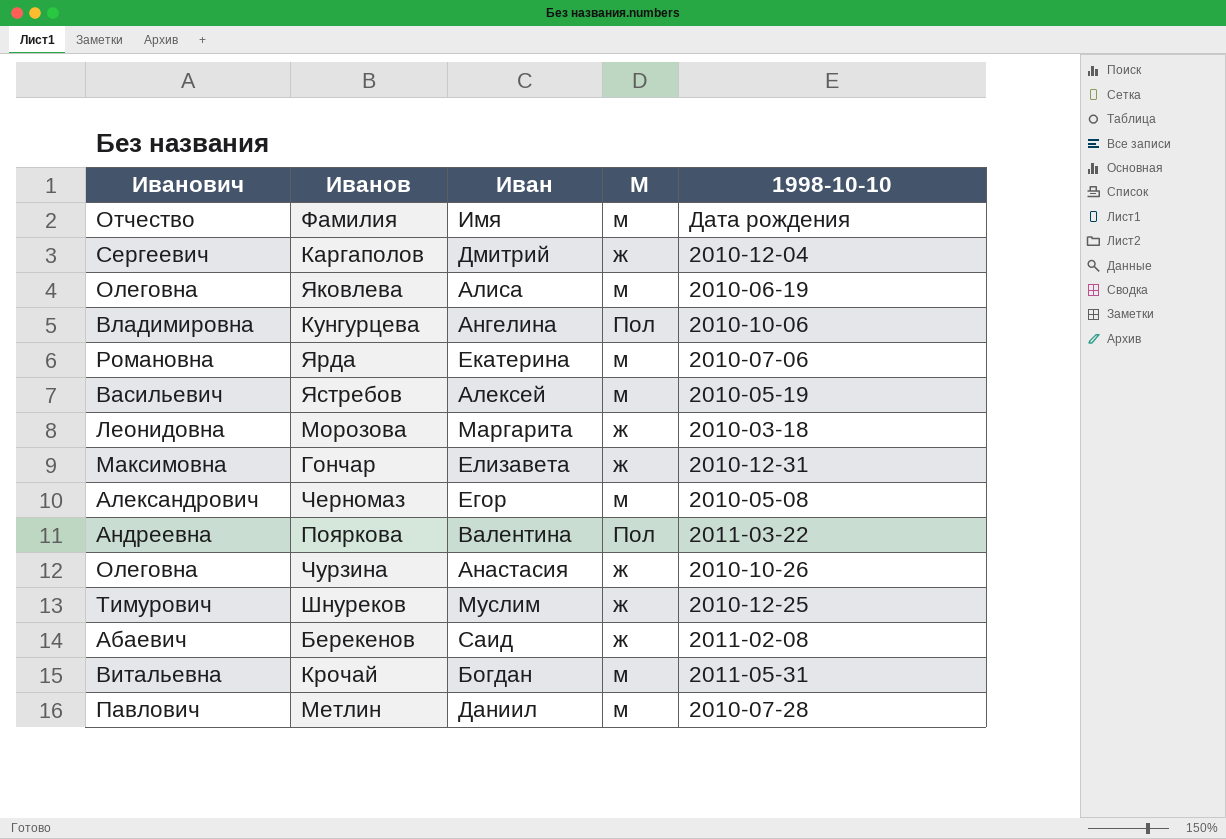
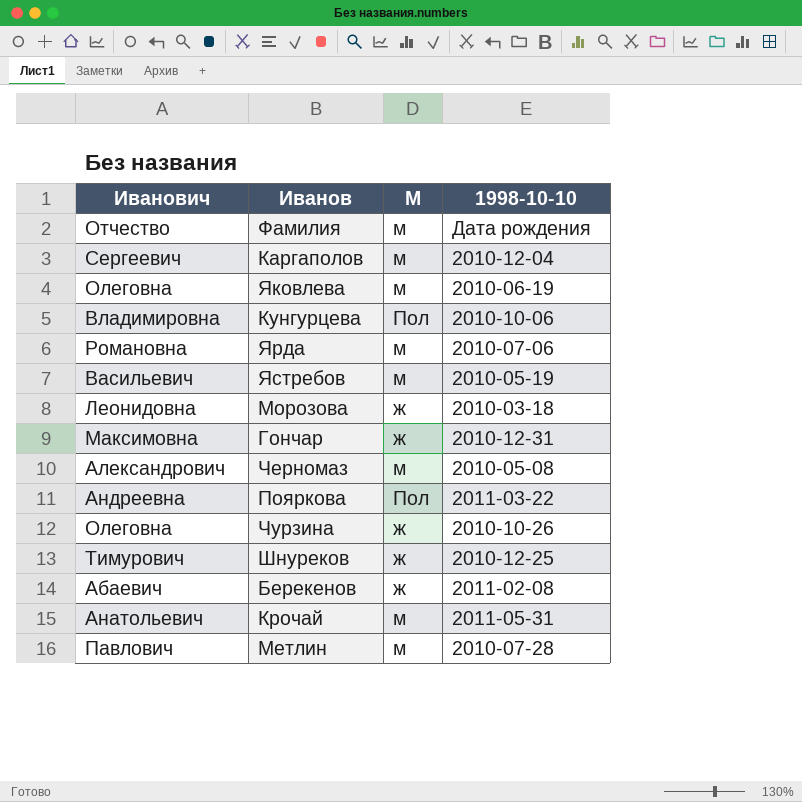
column Иван | position: 3 -> none
Каргаполов | М: ж -> м
Крочай | Иванович: Витальевна -> Анатольевич

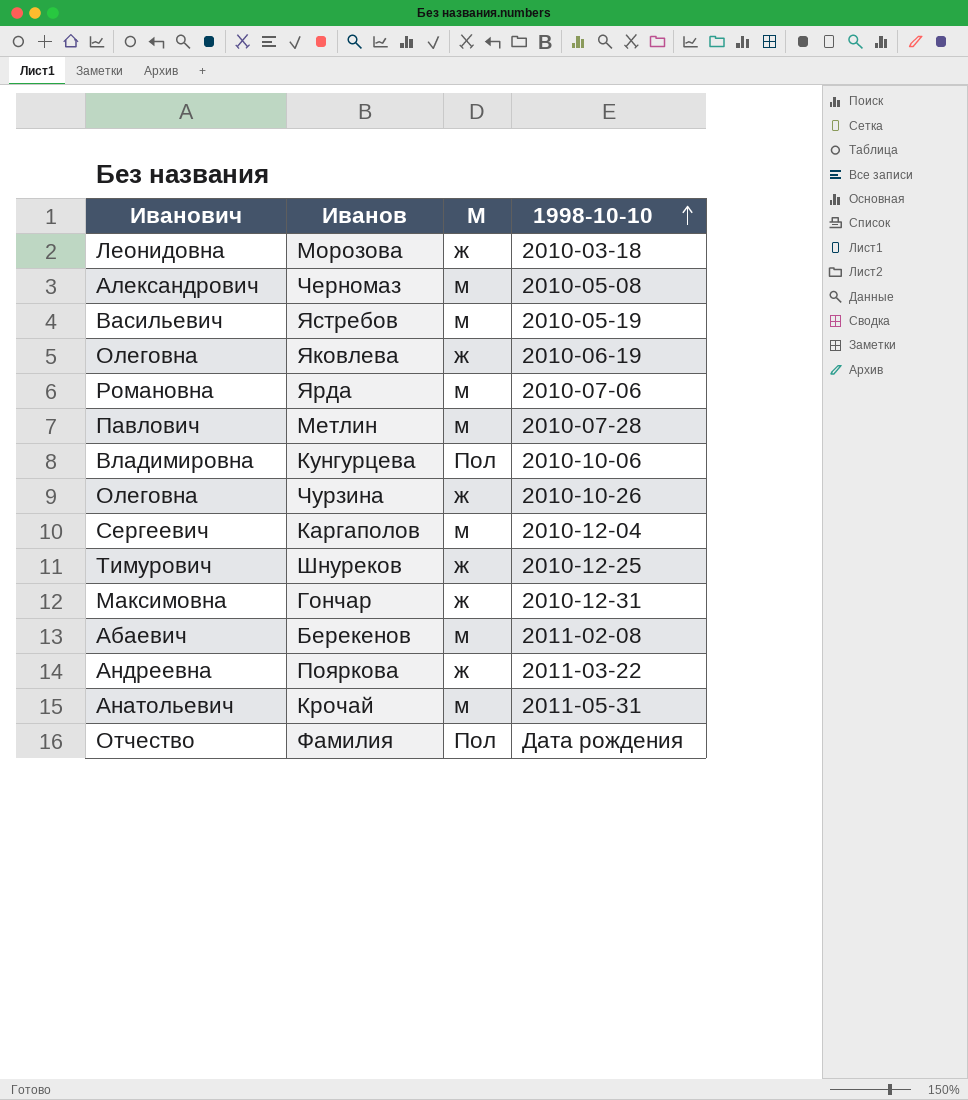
row order: none -> 1998-10-10 ascending
Яковлева | М: м -> ж
Берекенов | М: ж -> м
Пояркова | М: Пол -> ж
Фамилия | М: м -> Пол

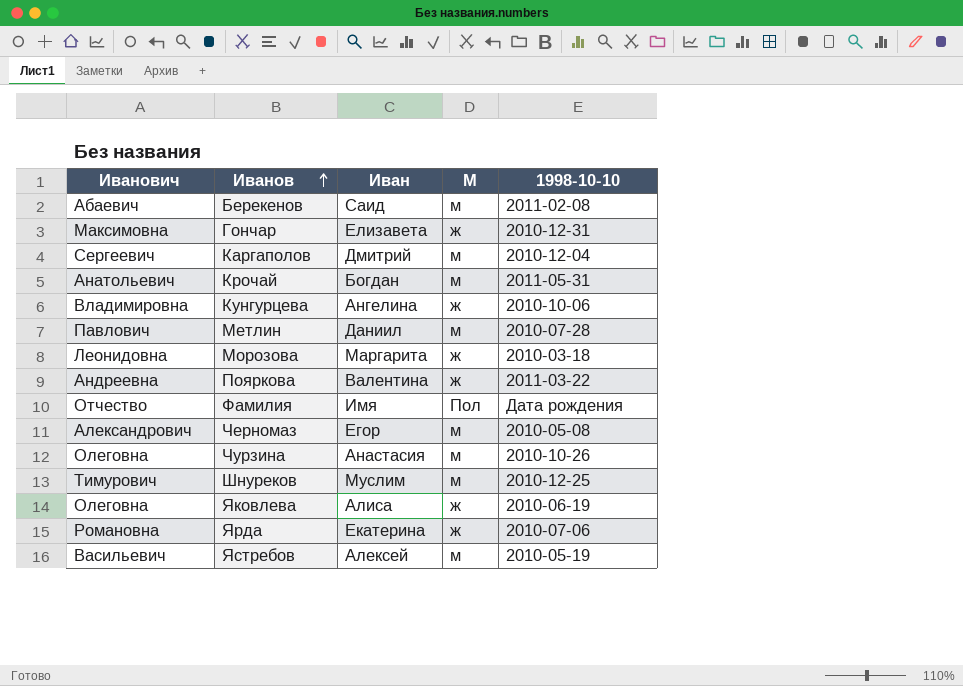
row order: 1998-10-10 ascending -> Иванов ascending
column Иван | position: none -> 3
Кунгурцева | М: Пол -> ж
Чурзина | М: ж -> м
Шнуреков | М: ж -> м
Ярда | М: м -> ж

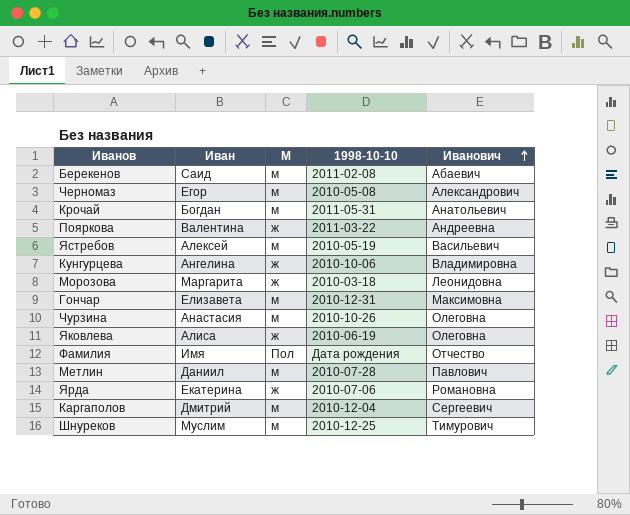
row order: Иванов ascending -> Иванович ascending
column Иванович | position: 1 -> 5
Гончар | М: ж -> м

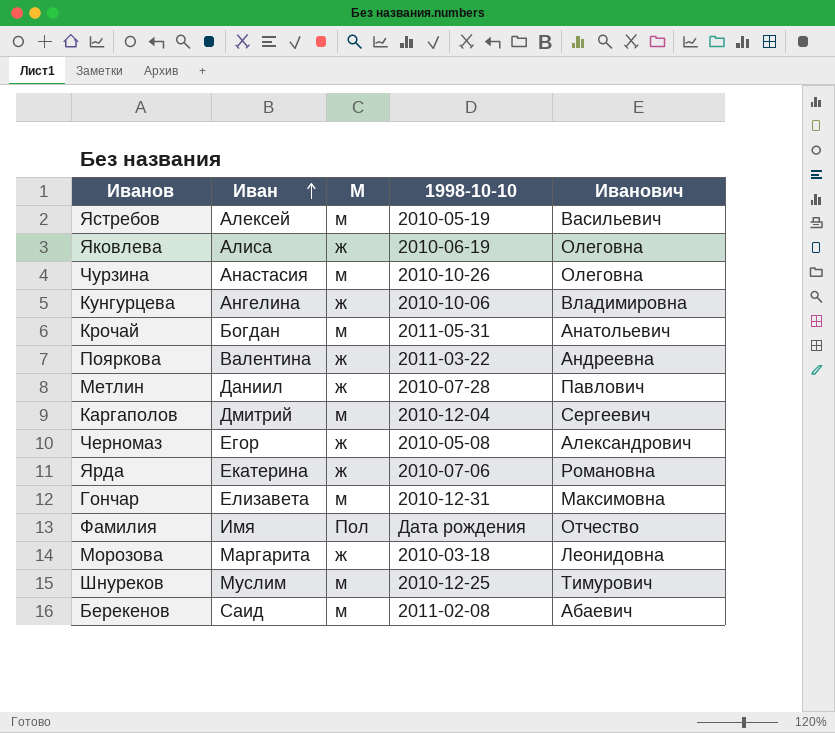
row order: Иванович ascending -> Иван ascending
Метлин | М: м -> ж
Черномаз | М: м -> ж

